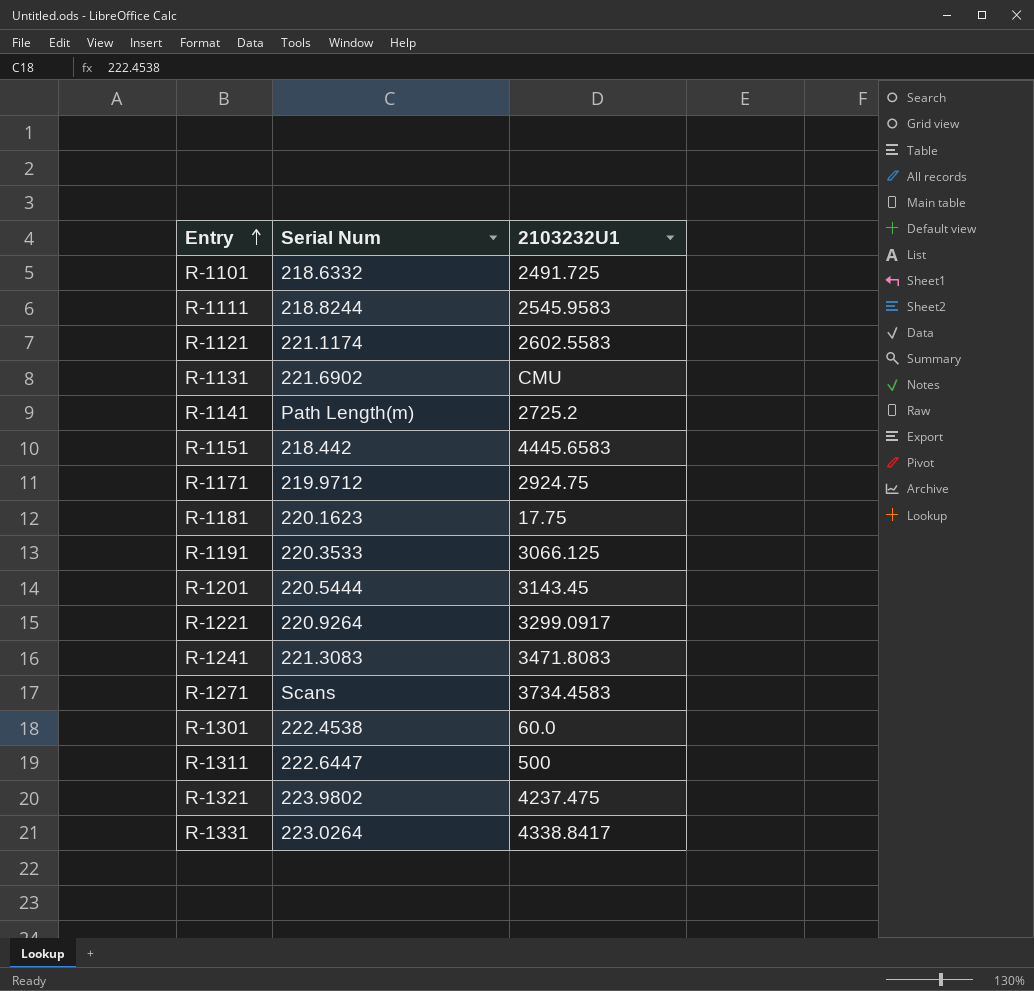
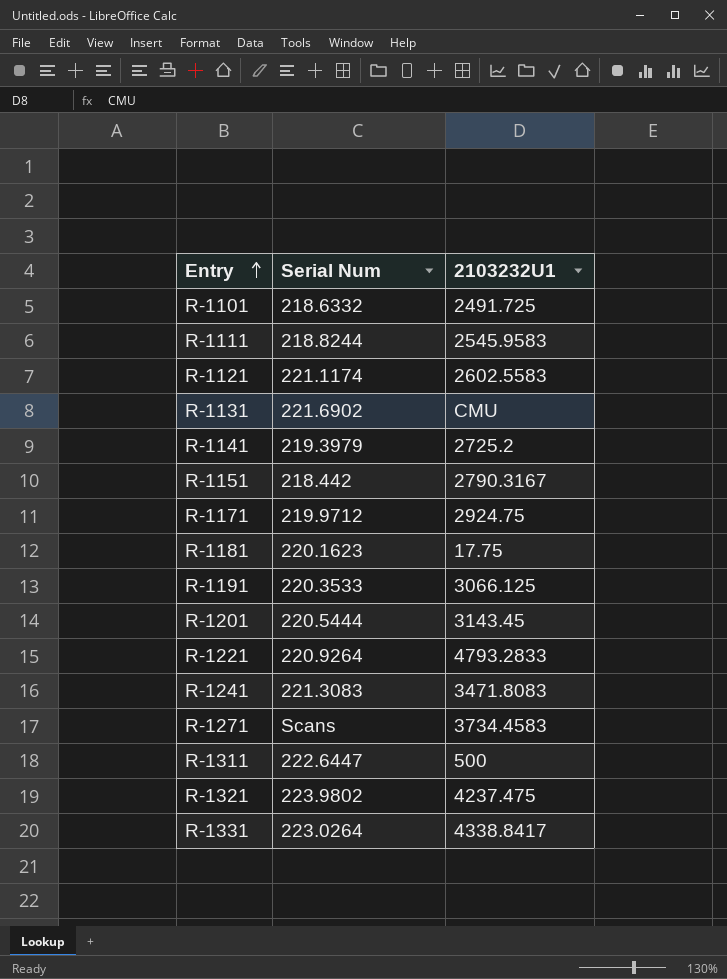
row R-1301: 222.4538 | 60.0 -> none
R-1141 | Serial Num: Path Length(m) -> 219.3979
R-1151 | 2103232U1: 4445.6583 -> 2790.3167
R-1221 | 2103232U1: 3299.0917 -> 4793.2833

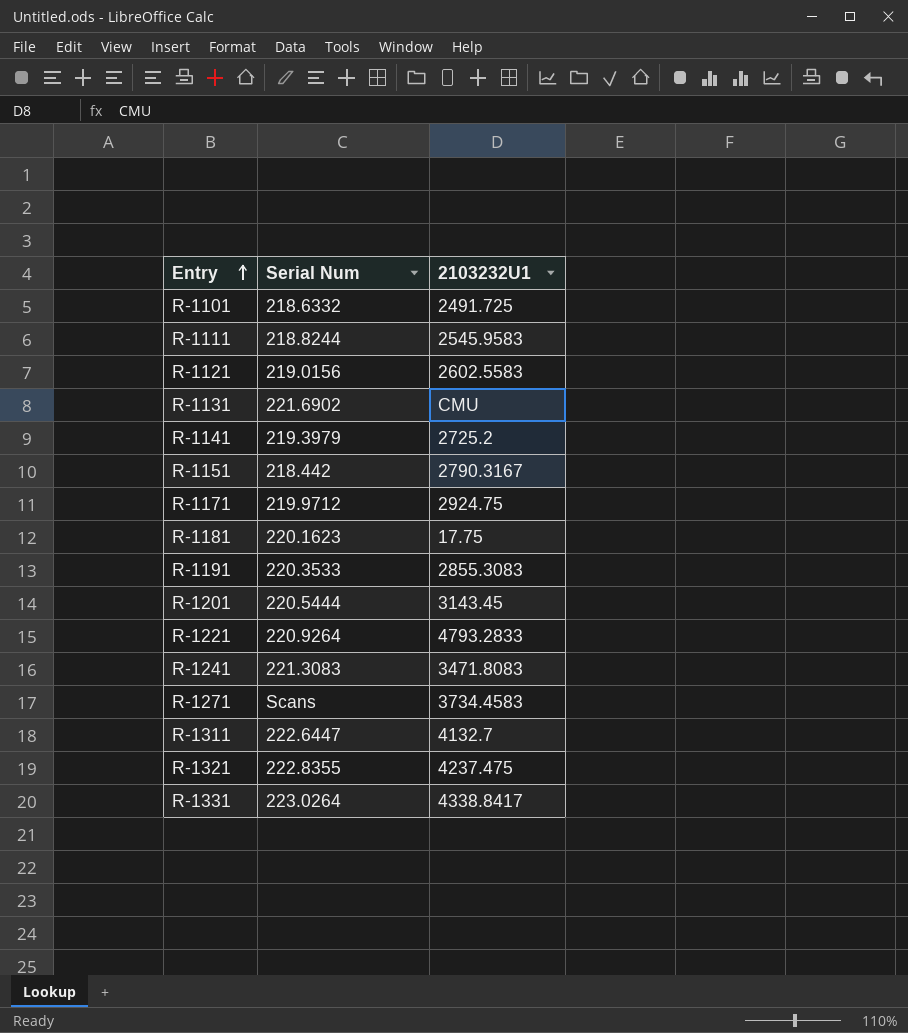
R-1121 | Serial Num: 221.1174 -> 219.0156
R-1191 | 2103232U1: 3066.125 -> 2855.3083
R-1311 | 2103232U1: 500 -> 4132.7
R-1321 | Serial Num: 223.9802 -> 222.8355

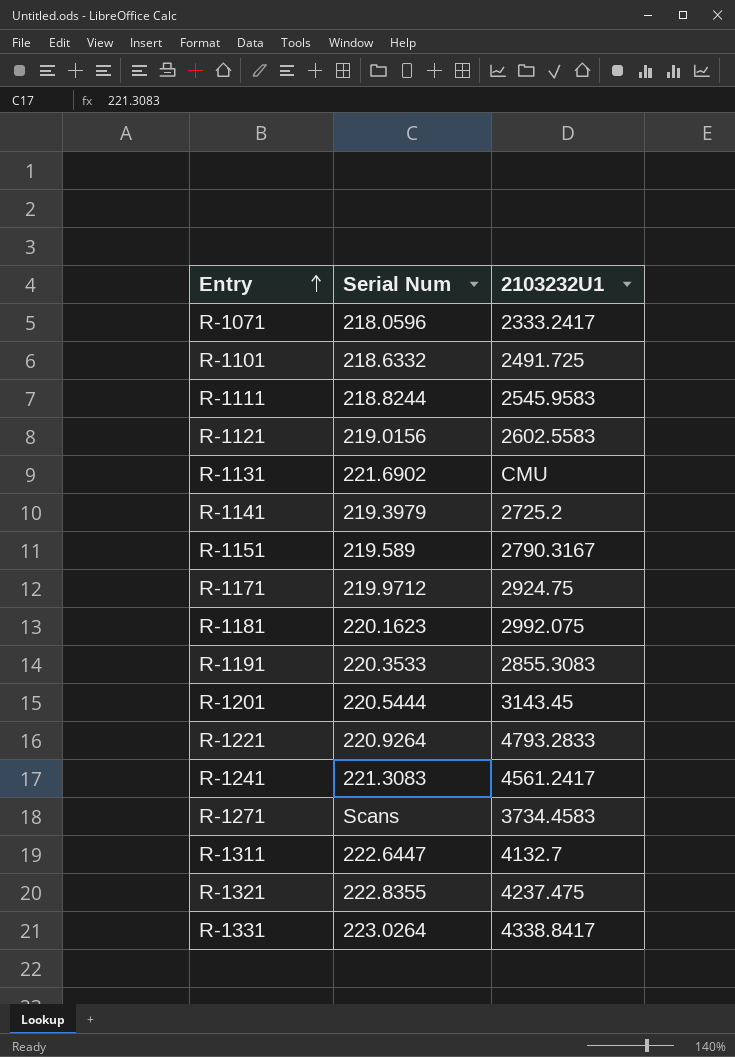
row R-1071: none -> 218.0596 | 2333.2417
R-1151 | Serial Num: 218.442 -> 219.589
R-1181 | 2103232U1: 17.75 -> 2992.075
R-1241 | 2103232U1: 3471.8083 -> 4561.2417

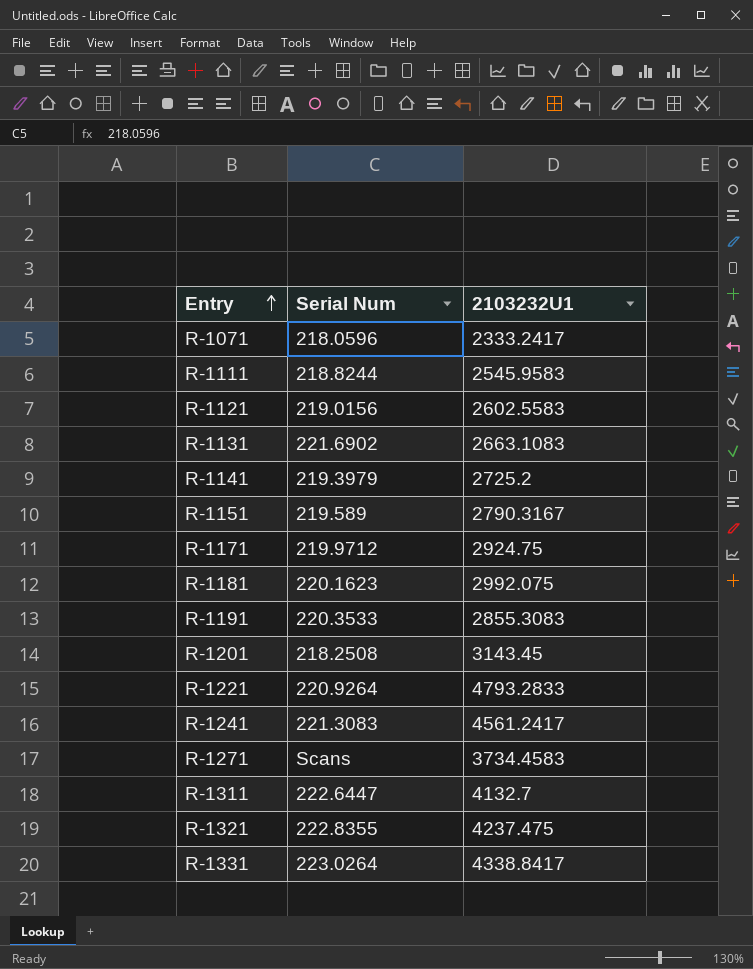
row R-1101: 218.6332 | 2491.725 -> none
R-1131 | 2103232U1: CMU -> 2663.1083
R-1201 | Serial Num: 220.5444 -> 218.2508

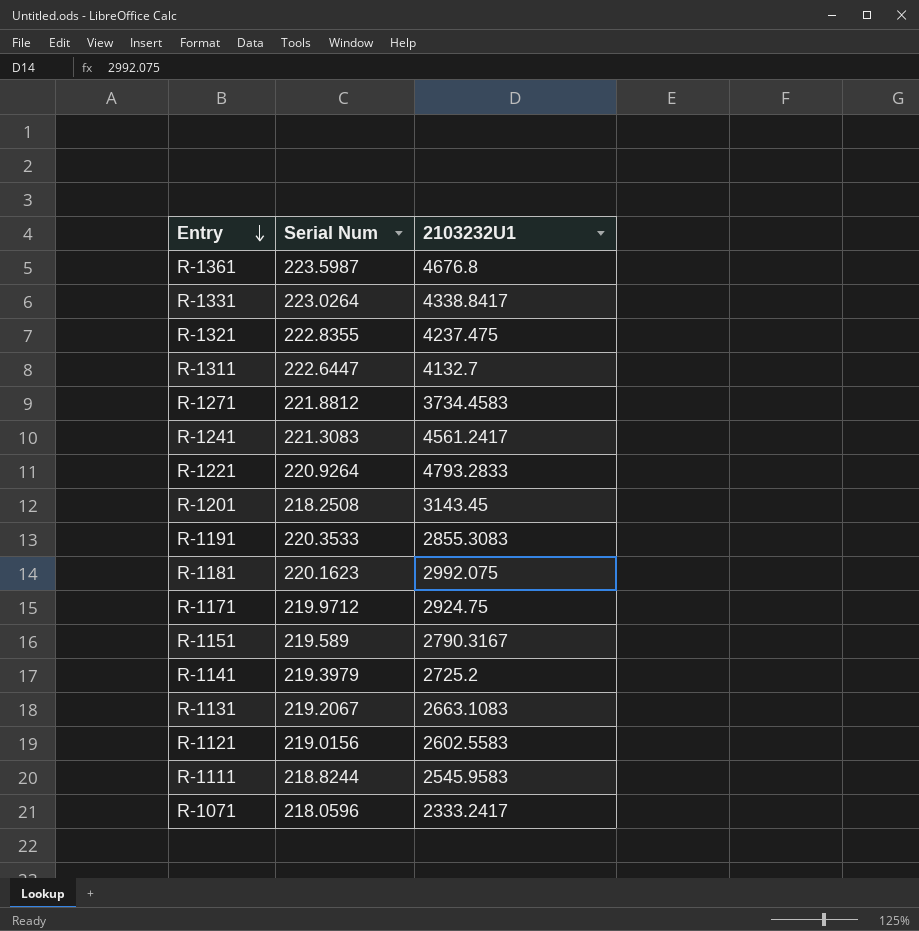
row order: Entry ascending -> Entry descending
row R-1361: none -> 223.5987 | 4676.8
R-1271 | Serial Num: Scans -> 221.8812
R-1131 | Serial Num: 221.6902 -> 219.2067

